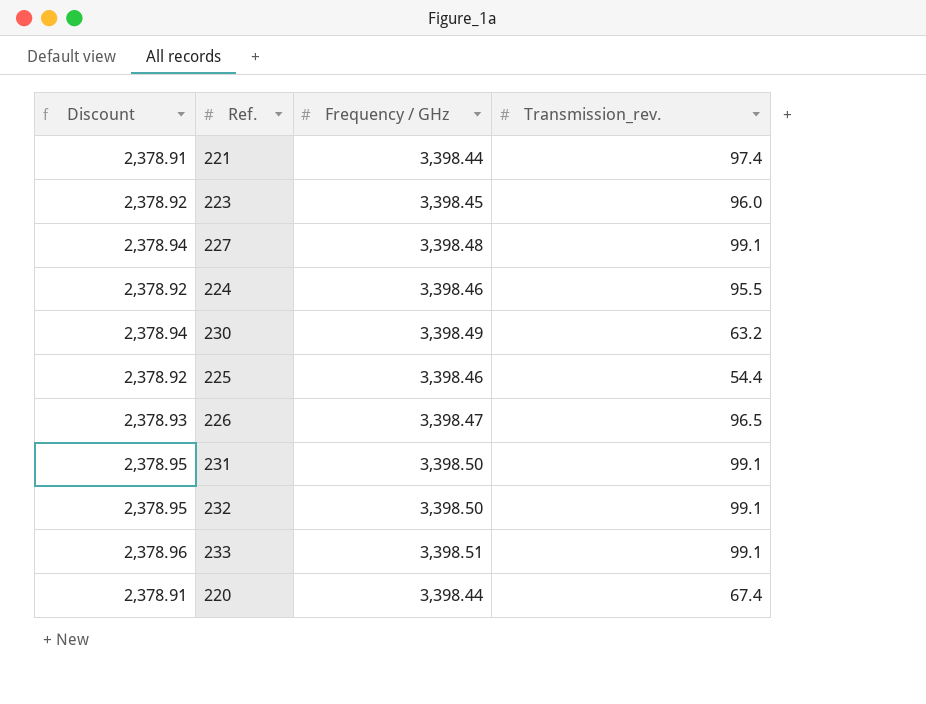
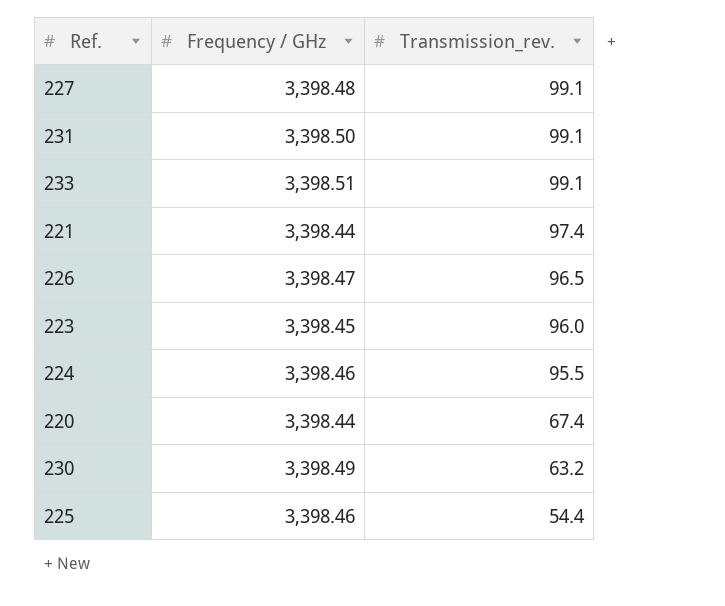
row order: none -> Transmission_rev. descending
column Discount | formula: [Frequency / GHz] * 0.7 -> none
row 232: 2,378.95 | 3,398.50 | 99.1 -> none

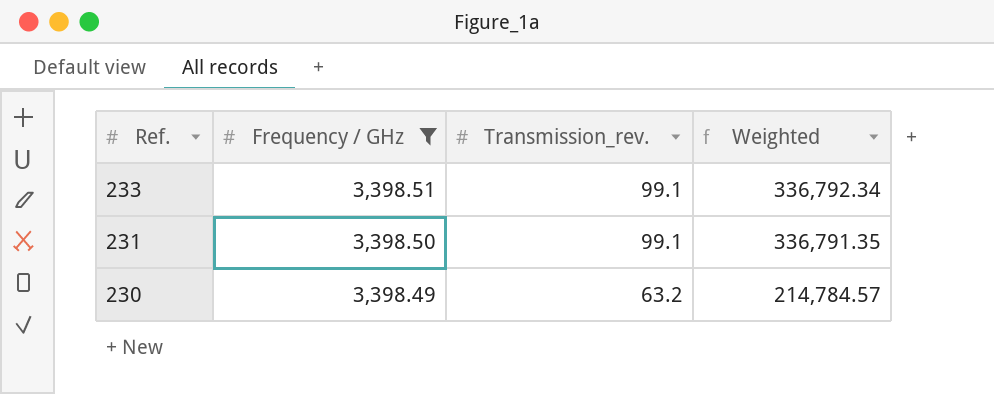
filter: none -> Frequency / GHz >= 3,398.49
row order: Transmission_rev. descending -> Ref. descending
column Weighted | formula: none -> [Frequency / GHz] * [Transmission_rev.]

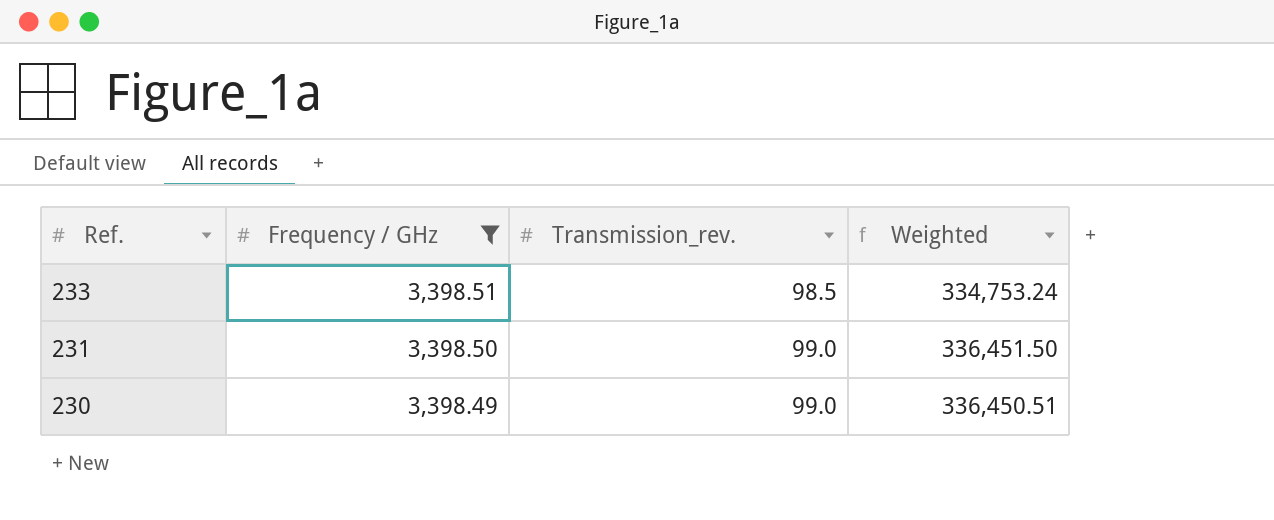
233 | Transmission_rev.: 99.1 -> 98.5
233 | Weighted: 336,792.34 -> 334,753.24
231 | Transmission_rev.: 99.1 -> 99.0
231 | Weighted: 336,791.35 -> 336,451.50
230 | Transmission_rev.: 63.2 -> 99.0
230 | Weighted: 214,784.57 -> 336,450.51

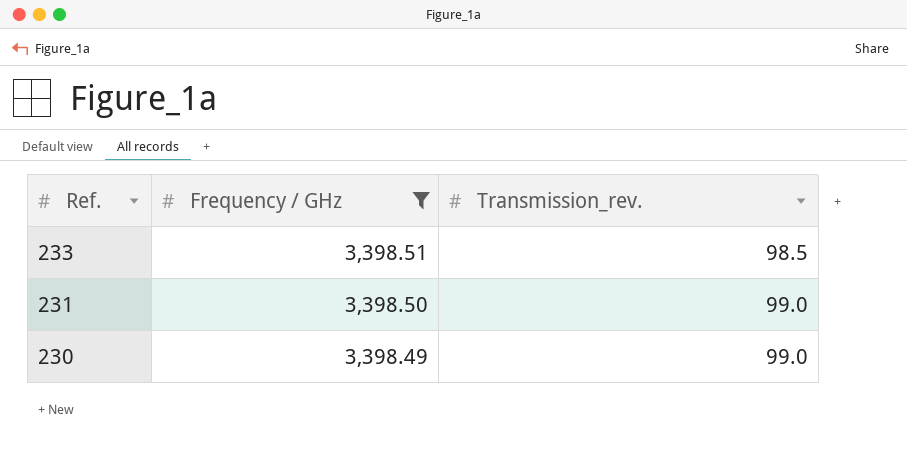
column Weighted | formula: [Frequency / GHz] * [Transmission_rev.] -> none

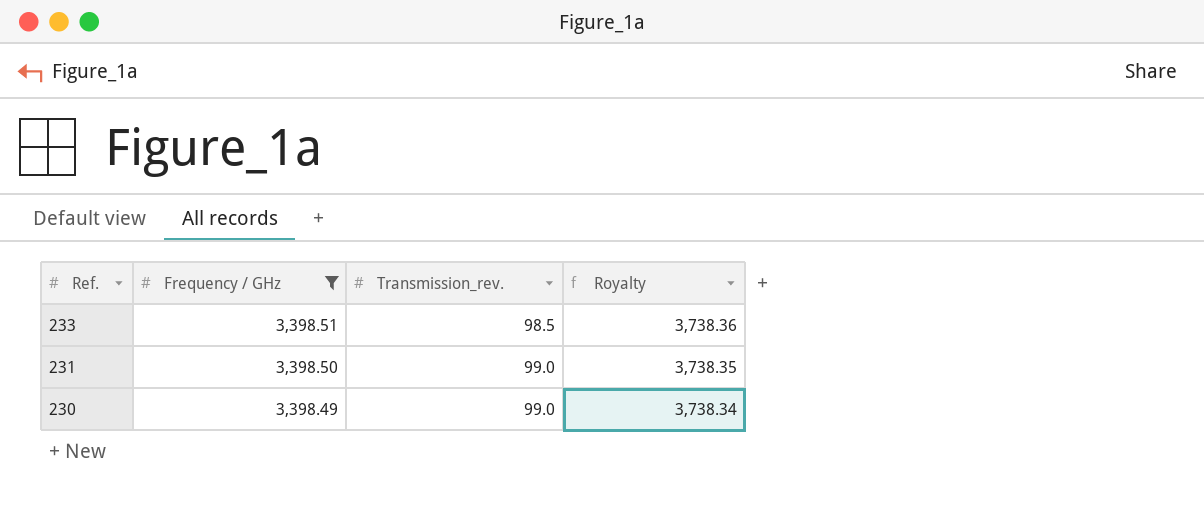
column Royalty | formula: none -> [Frequency / GHz] * 1.1

